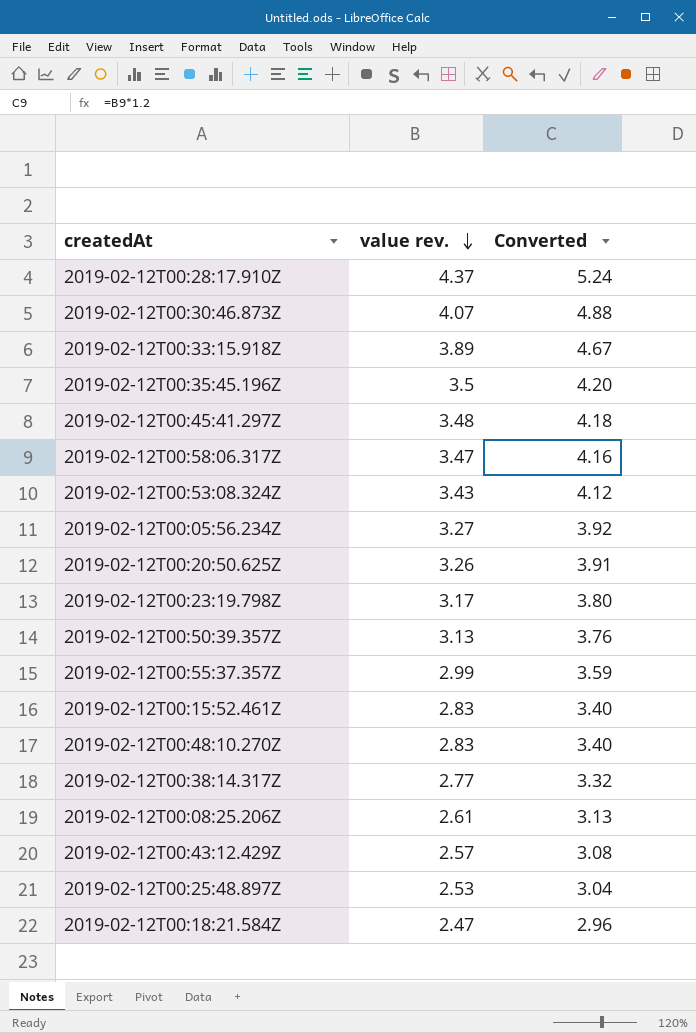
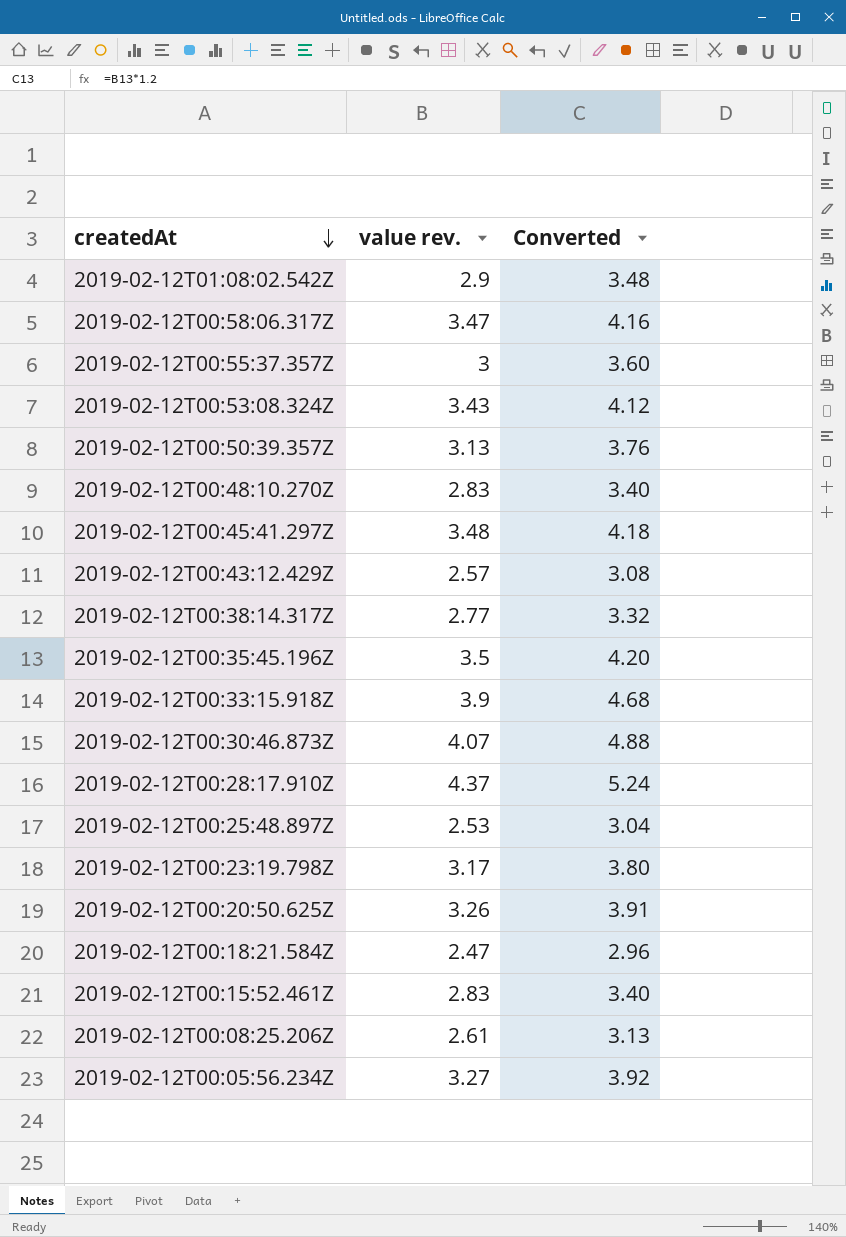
row order: value rev. descending -> createdAt descending
row 2019-02-12T01:08:02.542Z: none -> 2.9 | 3.48
2019-02-12T00:55:37.357Z | value rev.: 2.99 -> 3
2019-02-12T00:55:37.357Z | Converted: 3.59 -> 3.60
2019-02-12T00:33:15.918Z | value rev.: 3.89 -> 3.9
2019-02-12T00:33:15.918Z | Converted: 4.67 -> 4.68

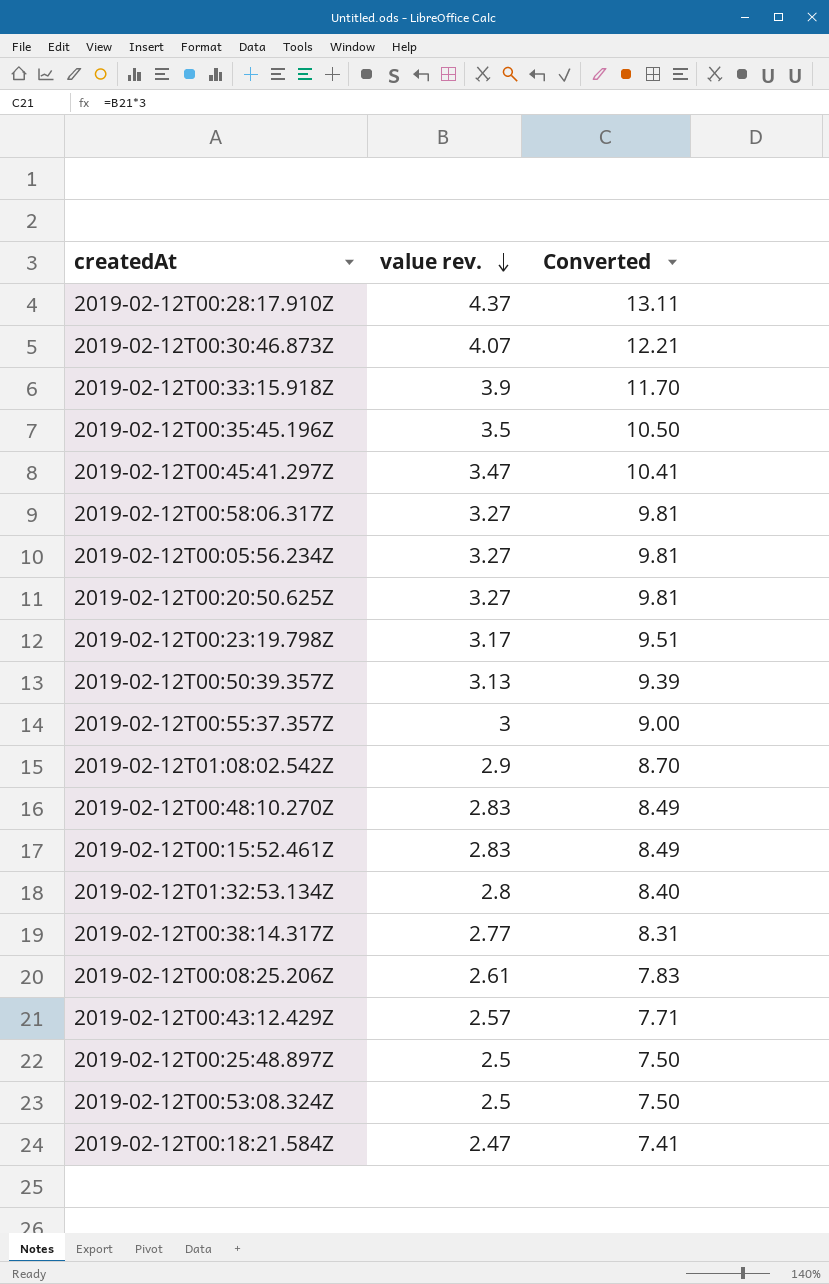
row order: createdAt descending -> value rev. descending
column Converted | formula: [value rev.] * 1.2 -> [value rev.] * 3
2019-02-12T00:45:41.297Z | value rev.: 3.48 -> 3.47
2019-02-12T00:58:06.317Z | value rev.: 3.47 -> 3.27
2019-02-12T00:20:50.625Z | value rev.: 3.26 -> 3.27
row 2019-02-12T01:32:53.134Z: none -> 2.8 | 8.40
2019-02-12T00:25:48.897Z | value rev.: 2.53 -> 2.5
2019-02-12T00:53:08.324Z | value rev.: 3.43 -> 2.5

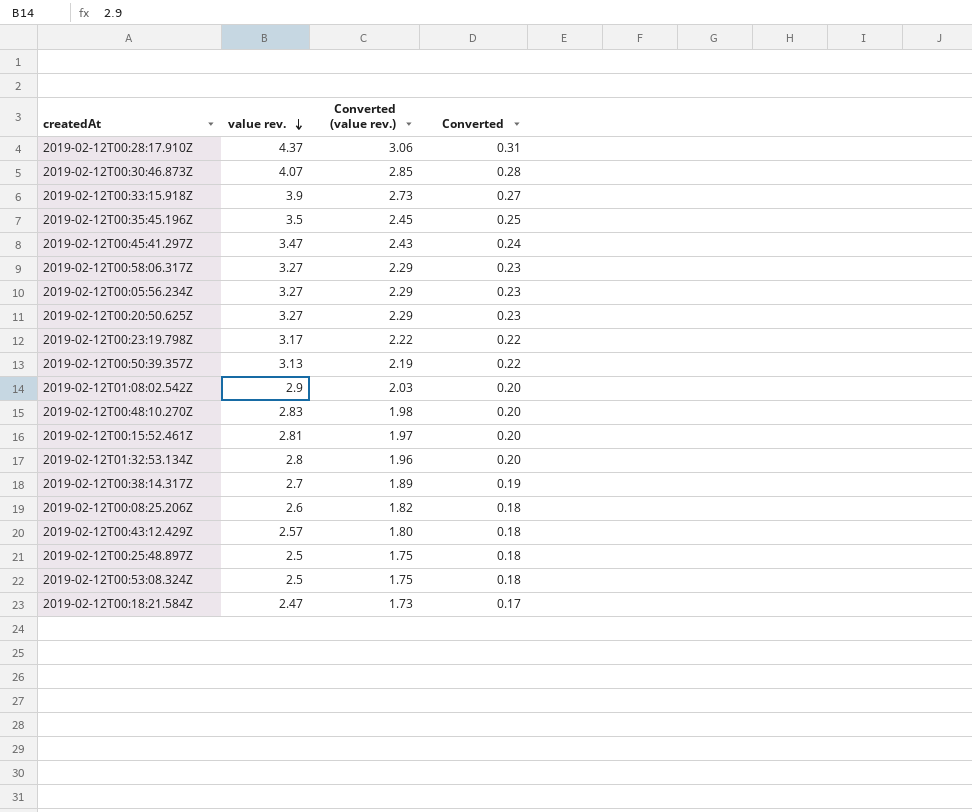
column Converted (value rev.) | formula: none -> [value rev.] * 0.7
column Converted | formula: [value rev.] * 3 -> [value rev.] * 0.07
row 2019-02-12T00:55:37.357Z: 3 | 9.00 -> none
2019-02-12T00:15:52.461Z | value rev.: 2.83 -> 2.81
2019-02-12T00:38:14.317Z | value rev.: 2.77 -> 2.7
2019-02-12T00:08:25.206Z | value rev.: 2.61 -> 2.6

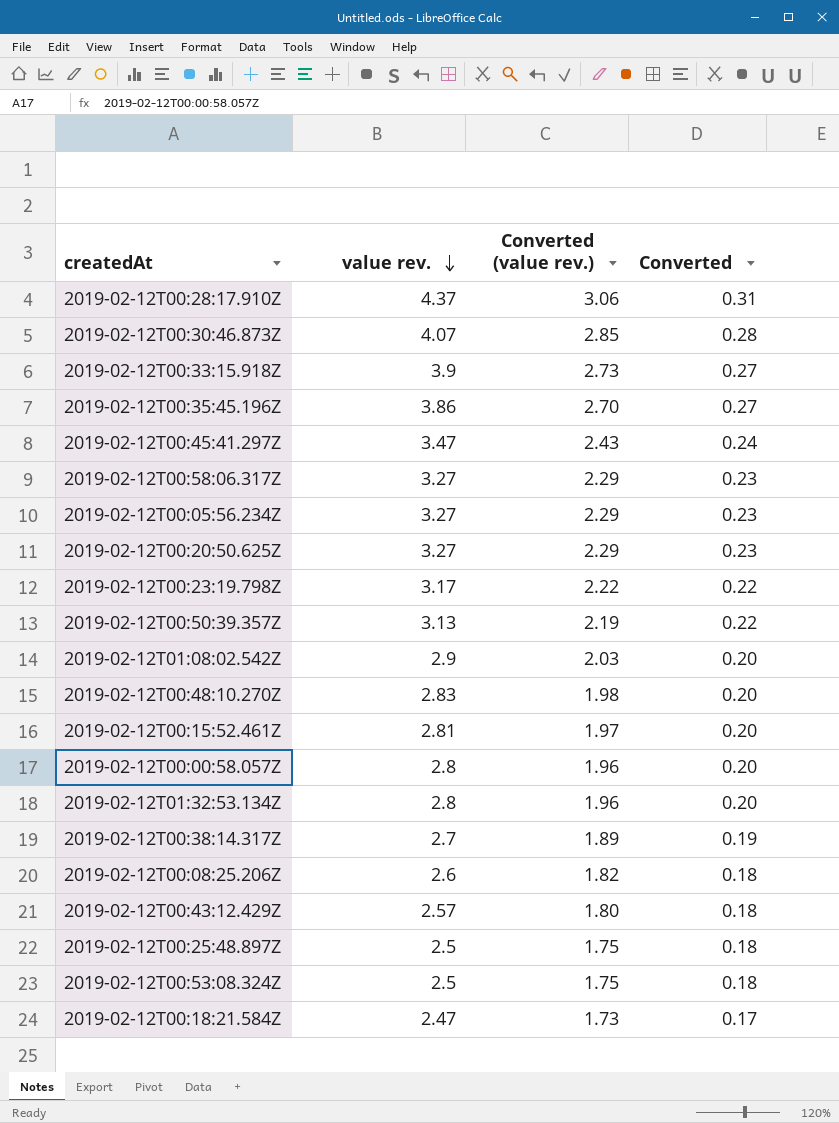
2019-02-12T00:35:45.196Z | value rev.: 3.5 -> 3.86
2019-02-12T00:35:45.196Z | Converted (value rev.): 2.45 -> 2.70
2019-02-12T00:35:45.196Z | Converted: 0.25 -> 0.27
row 2019-02-12T00:00:58.057Z: none -> 2.8 | 1.96 | 0.20

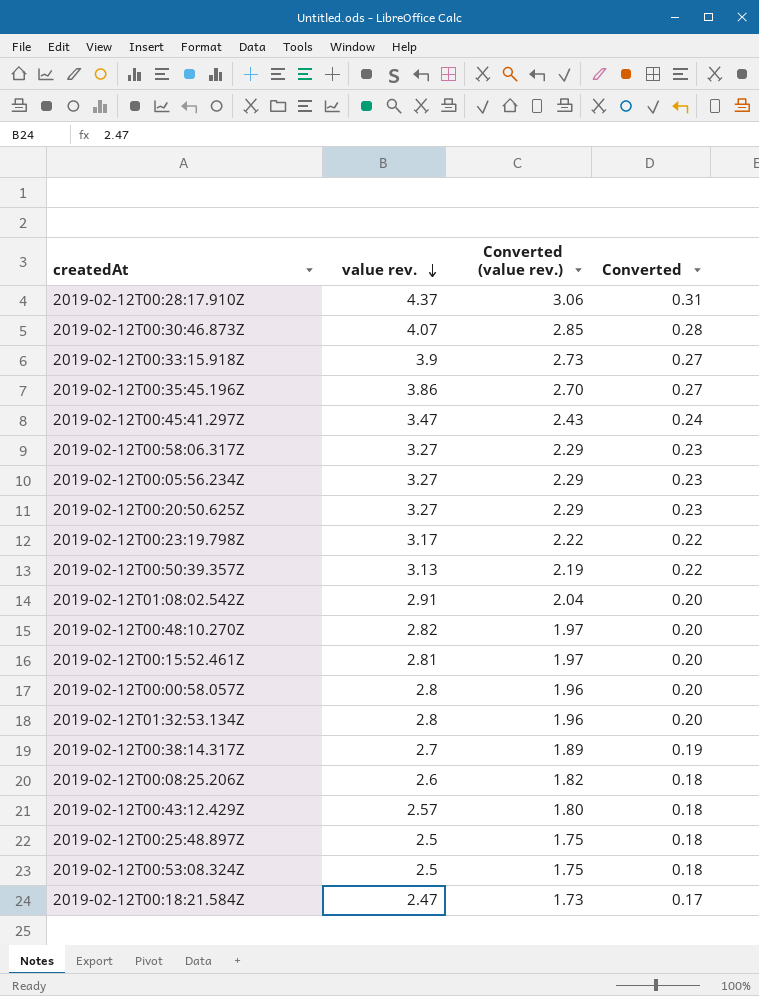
2019-02-12T01:08:02.542Z | value rev.: 2.9 -> 2.91
2019-02-12T01:08:02.542Z | Converted (value rev.): 2.03 -> 2.04
2019-02-12T00:48:10.270Z | value rev.: 2.83 -> 2.82
2019-02-12T00:48:10.270Z | Converted (value rev.): 1.98 -> 1.97

